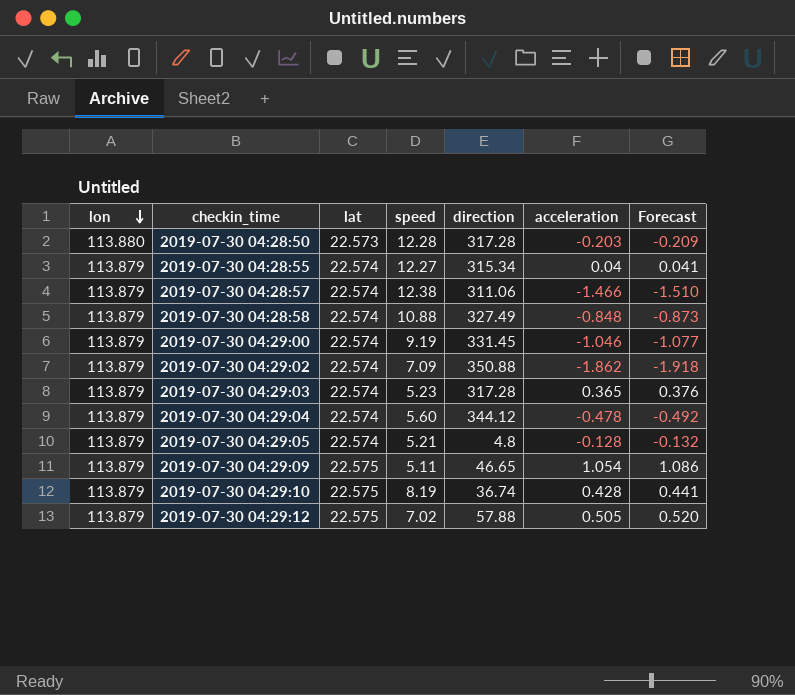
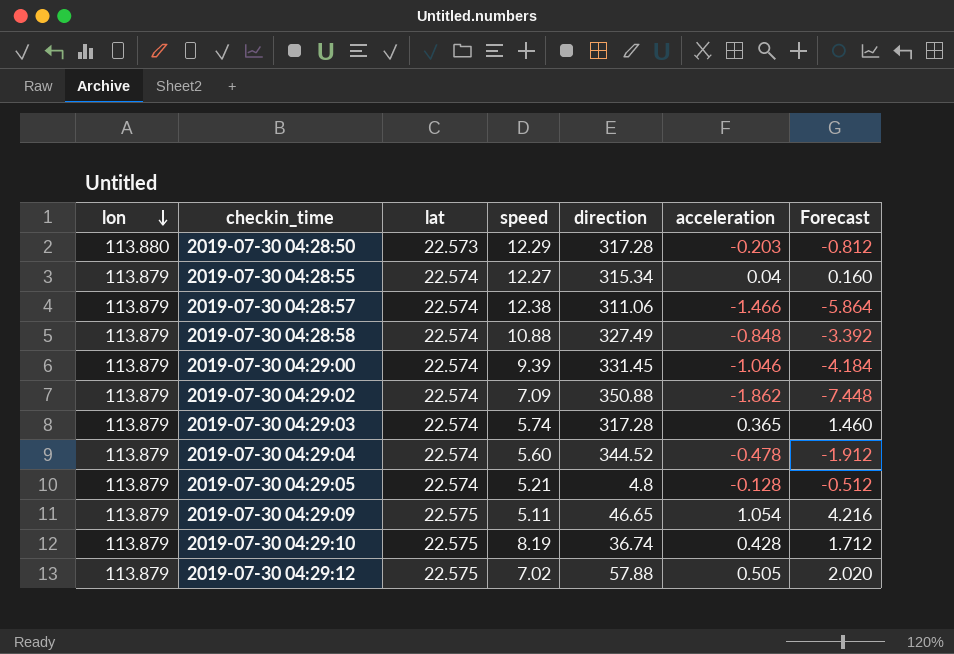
column Forecast | formula: [acceleration] * 1.03 -> [acceleration] * 4
2019-07-30 04:28:50 | speed: 12.28 -> 12.29
2019-07-30 04:29:00 | speed: 9.19 -> 9.39
2019-07-30 04:29:03 | speed: 5.23 -> 5.74
2019-07-30 04:29:04 | direction: 344.12 -> 344.52

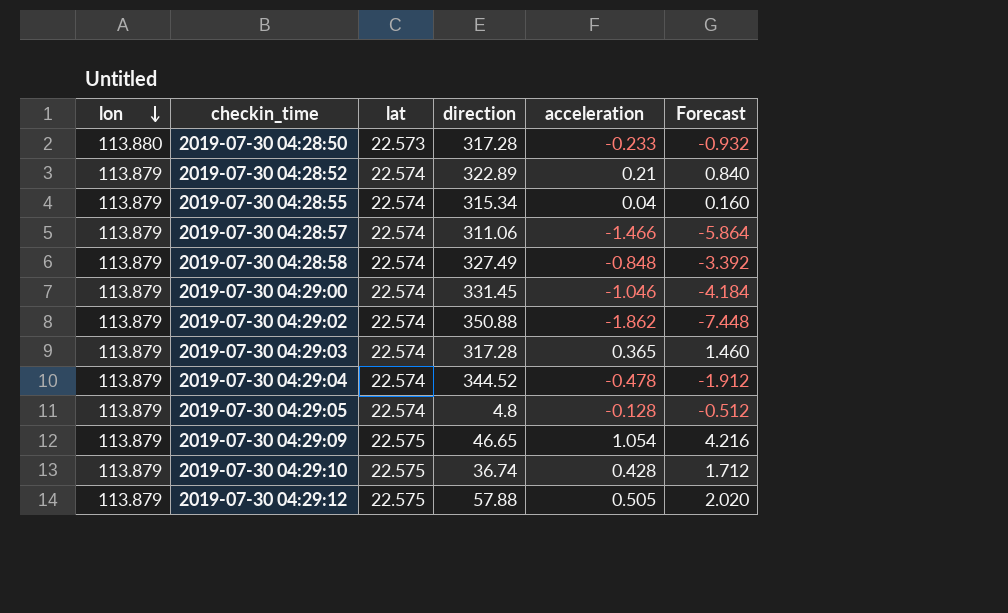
column speed | position: 4 -> none
2019-07-30 04:28:50 | acceleration: -0.203 -> -0.233
2019-07-30 04:28:50 | Forecast: -0.812 -> -0.932
row 2019-07-30 04:28:52: none -> 113.879 | 22.574 | 322.89 | 0.21 | 0.840

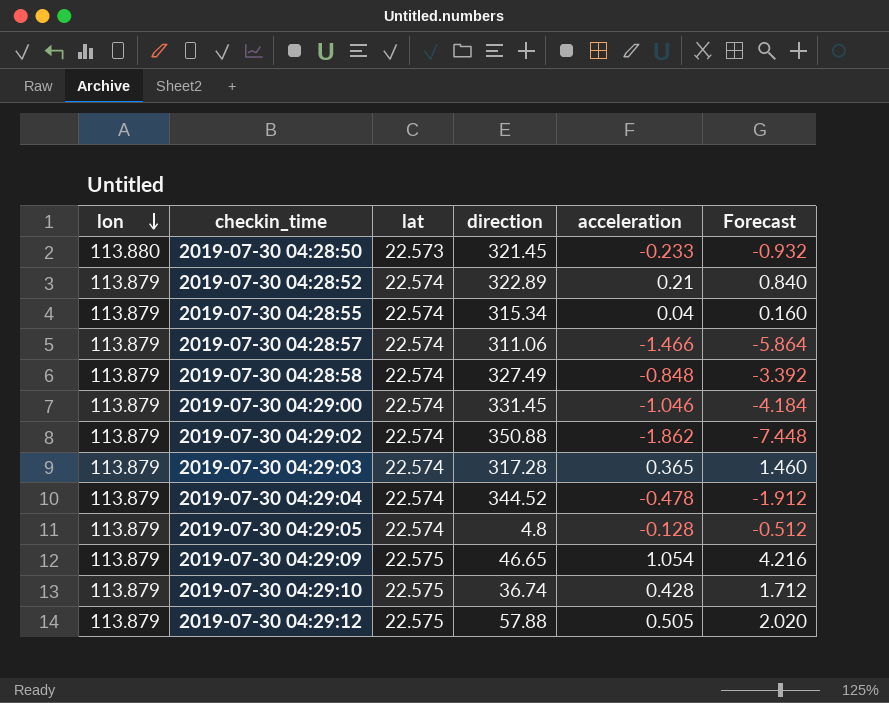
2019-07-30 04:28:50 | direction: 317.28 -> 321.45

